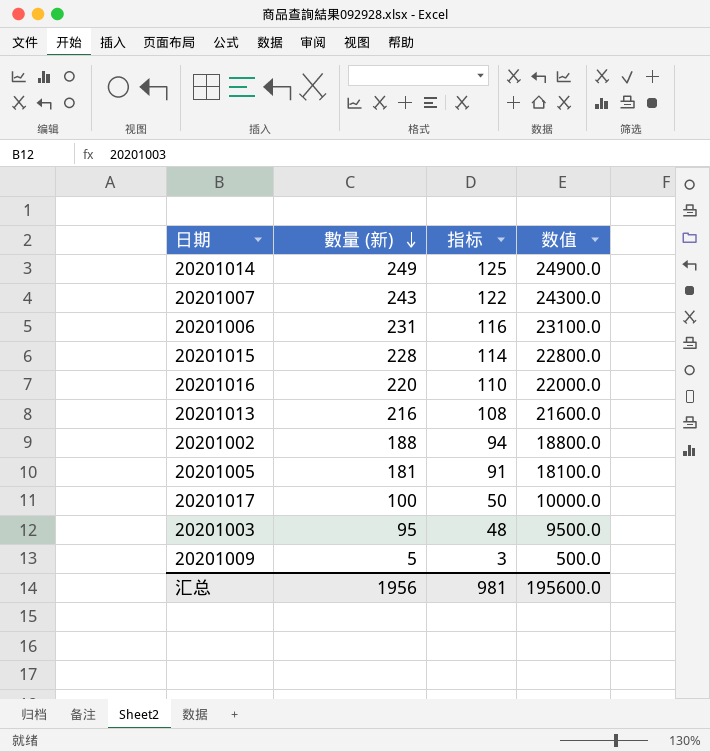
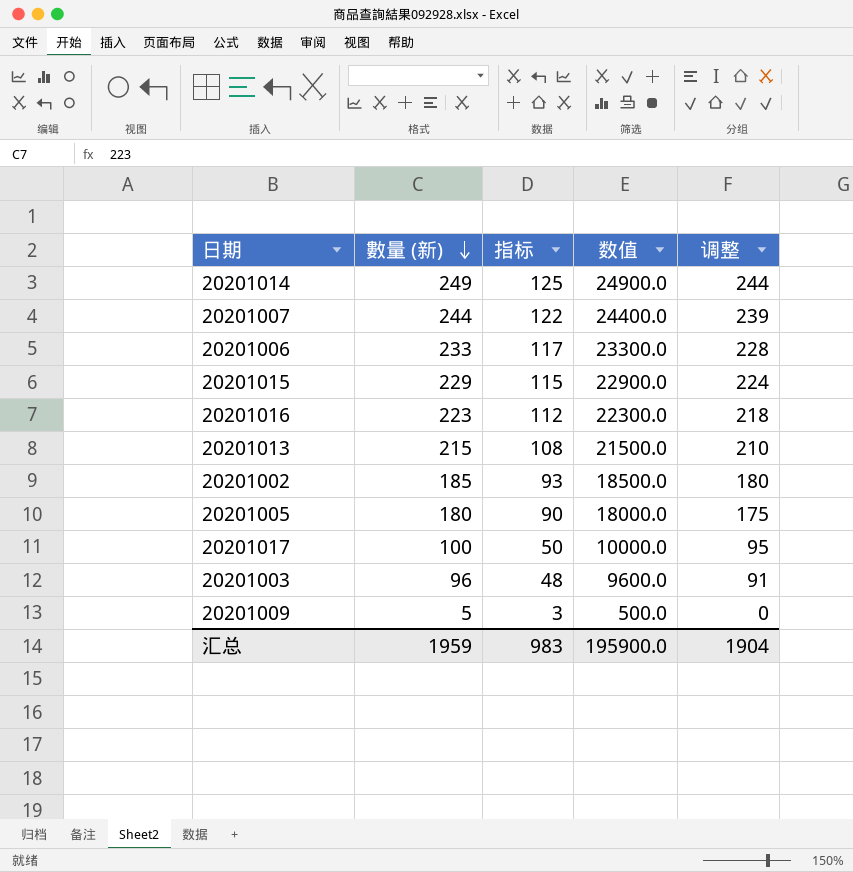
column 调整 | formula: none -> [數量 (新)] - 5
20201007 | 數量 (新): 243 -> 244
20201007 | 数值: 24300.0 -> 24400.0
20201006 | 數量 (新): 231 -> 233
20201006 | 指标: 116 -> 117
20201006 | 数值: 23100.0 -> 23300.0
20201015 | 數量 (新): 228 -> 229
20201015 | 指标: 114 -> 115
20201015 | 数值: 22800.0 -> 22900.0
20201016 | 數量 (新): 220 -> 223
20201016 | 指标: 110 -> 112
20201016 | 数值: 22000.0 -> 22300.0
20201013 | 數量 (新): 216 -> 215
20201013 | 数值: 21600.0 -> 21500.0
20201002 | 數量 (新): 188 -> 185
20201002 | 指标: 94 -> 93
20201002 | 数值: 18800.0 -> 18500.0
20201005 | 數量 (新): 181 -> 180
20201005 | 指标: 91 -> 90
20201005 | 数值: 18100.0 -> 18000.0
20201003 | 數量 (新): 95 -> 96
20201003 | 数值: 9500.0 -> 9600.0
汇总 | 數量 (新): 1956 -> 1959
汇总 | 指标: 981 -> 983
汇总 | 数值: 195600.0 -> 195900.0

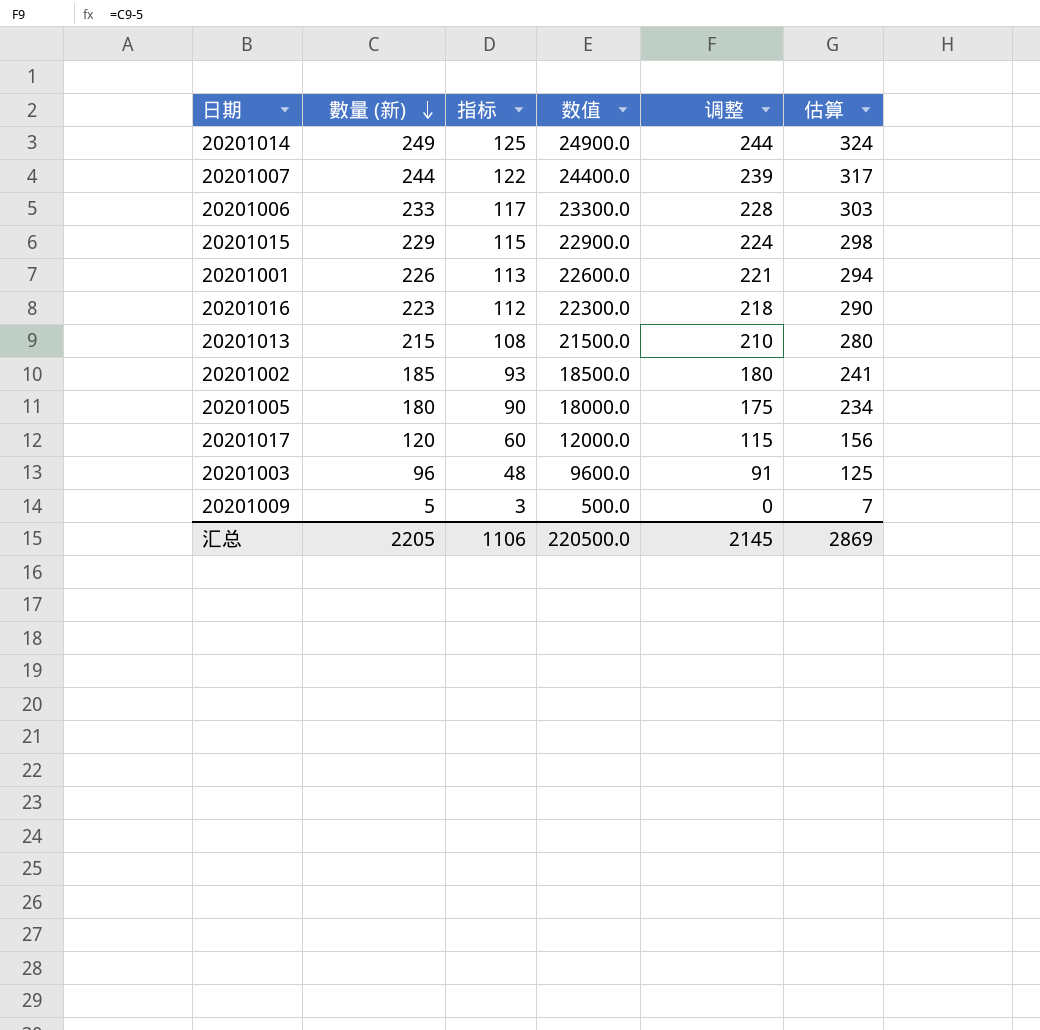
column 估算 | formula: none -> [數量 (新)] * 1.3
row 20201001: none -> 226 | 113 | 22600.0 | 221 | 294
20201017 | 數量 (新): 100 -> 120
20201017 | 指标: 50 -> 60
20201017 | 数值: 10000.0 -> 12000.0
20201017 | 调整: 95 -> 115
汇总 | 數量 (新): 1959 -> 2205
汇总 | 指标: 983 -> 1106
汇总 | 数值: 195900.0 -> 220500.0
汇总 | 调整: 1904 -> 2145

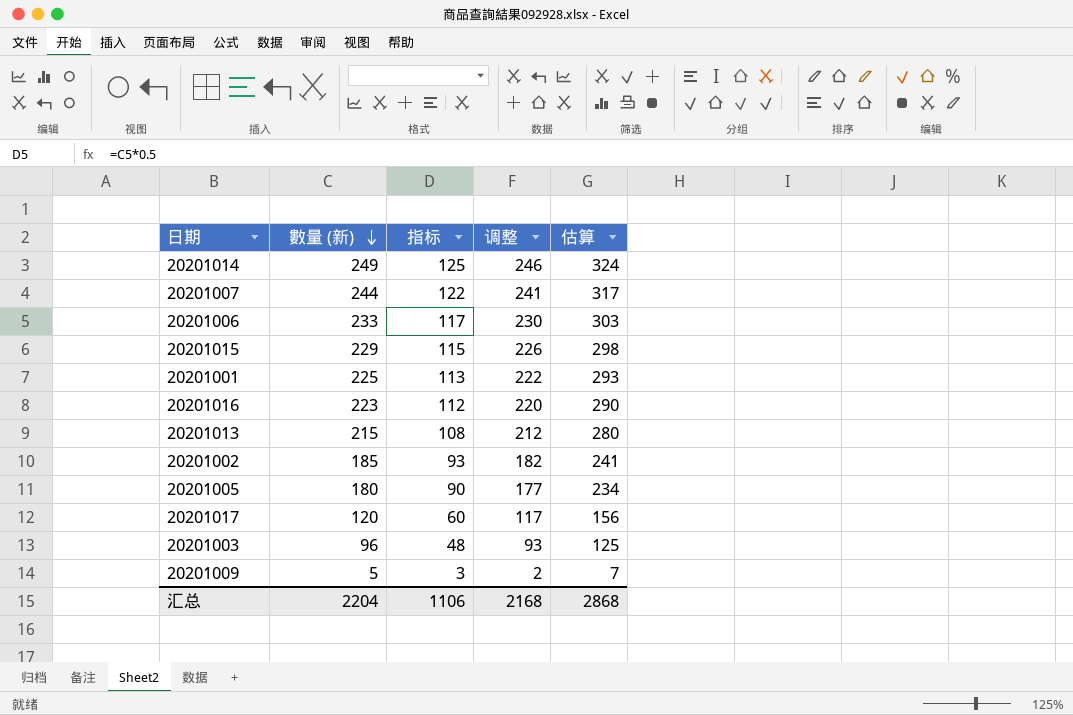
column 数值 | formula: [數量 (新)] * 100 -> none
column 调整 | formula: [數量 (新)] - 5 -> [數量 (新)] - 3
20201001 | 數量 (新): 226 -> 225
20201001 | 估算: 294 -> 293
汇总 | 數量 (新): 2205 -> 2204
汇总 | 调整: 2145 -> 2168
汇总 | 估算: 2869 -> 2868

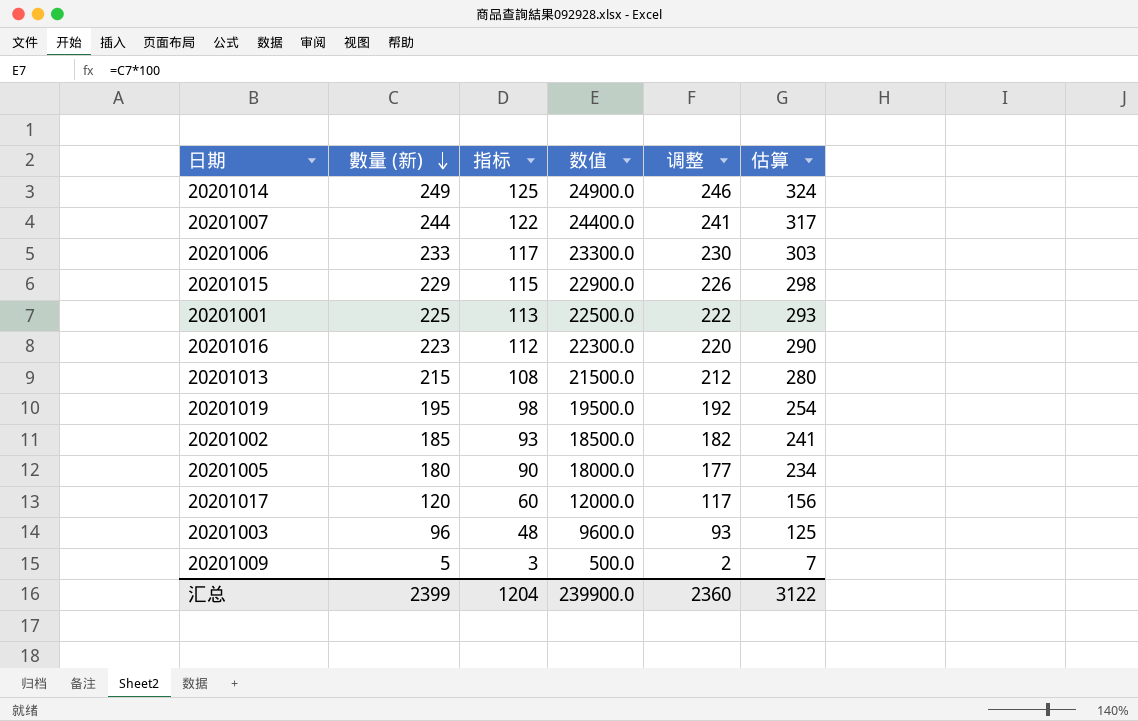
column 数值 | formula: none -> [數量 (新)] * 100
row 20201019: none -> 195 | 98 | 19500.0 | 192 | 254
汇总 | 數量 (新): 2204 -> 2399
汇总 | 指标: 1106 -> 1204
汇总 | 调整: 2168 -> 2360
汇总 | 估算: 2868 -> 3122

